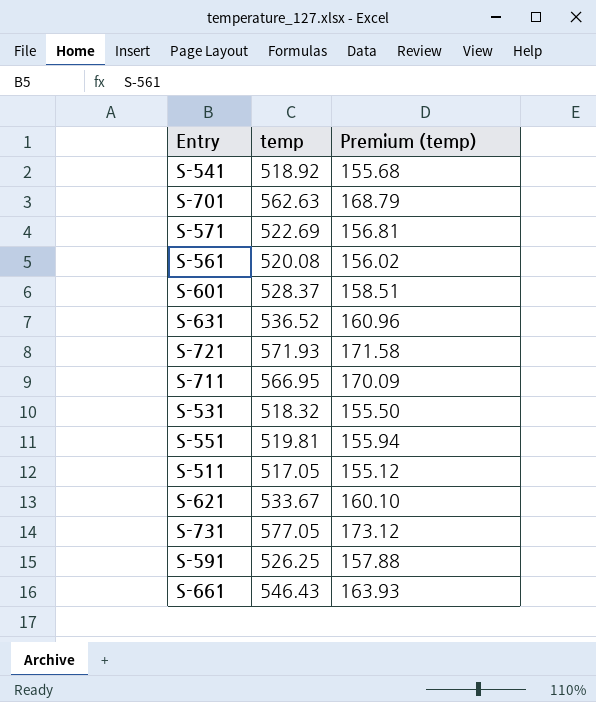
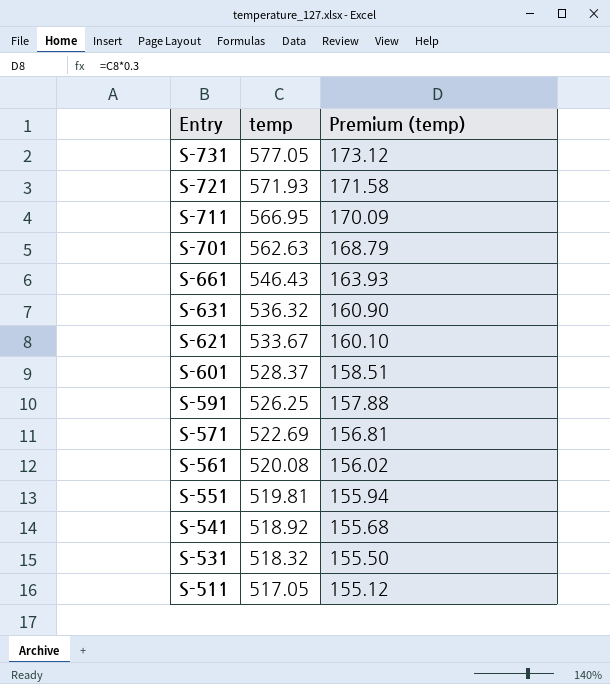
row order: none -> Entry descending
S-631 | temp: 536.52 -> 536.32
S-631 | Premium (temp): 160.96 -> 160.90

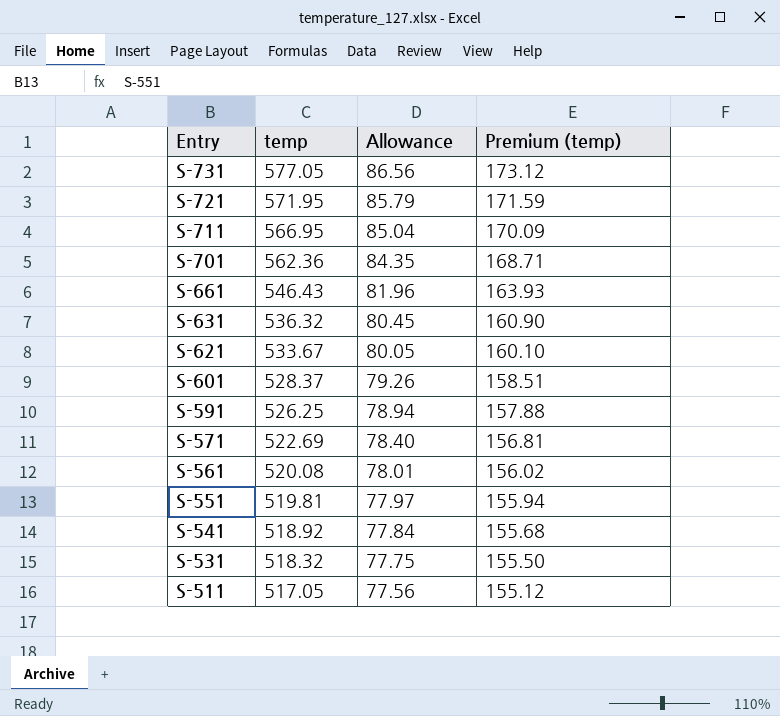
column Allowance | formula: none -> [temp] * 0.15
S-721 | temp: 571.93 -> 571.95
S-721 | Premium (temp): 171.58 -> 171.59
S-701 | temp: 562.63 -> 562.36
S-701 | Premium (temp): 168.79 -> 168.71

